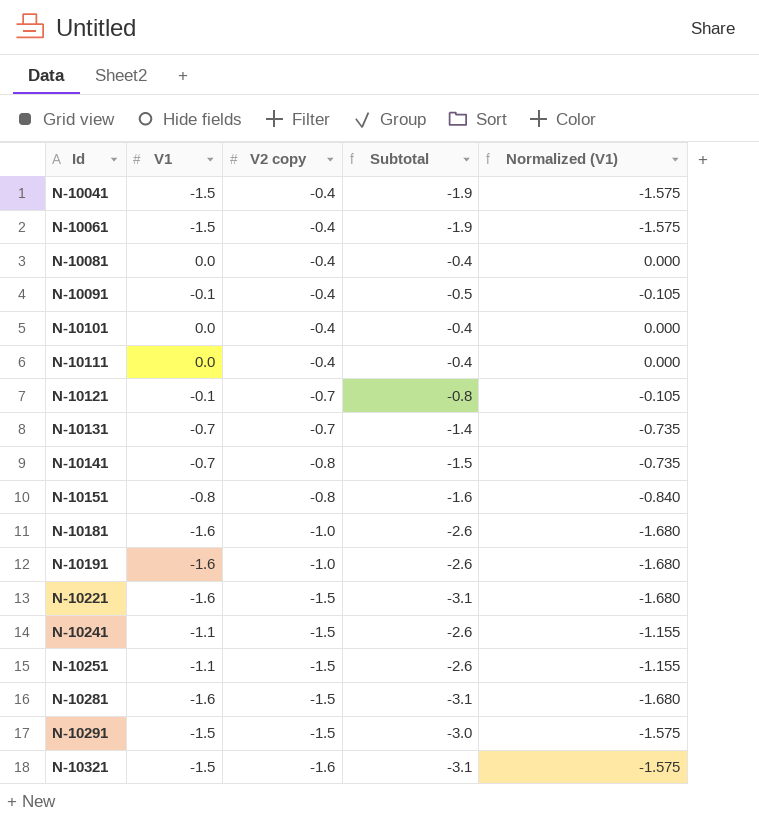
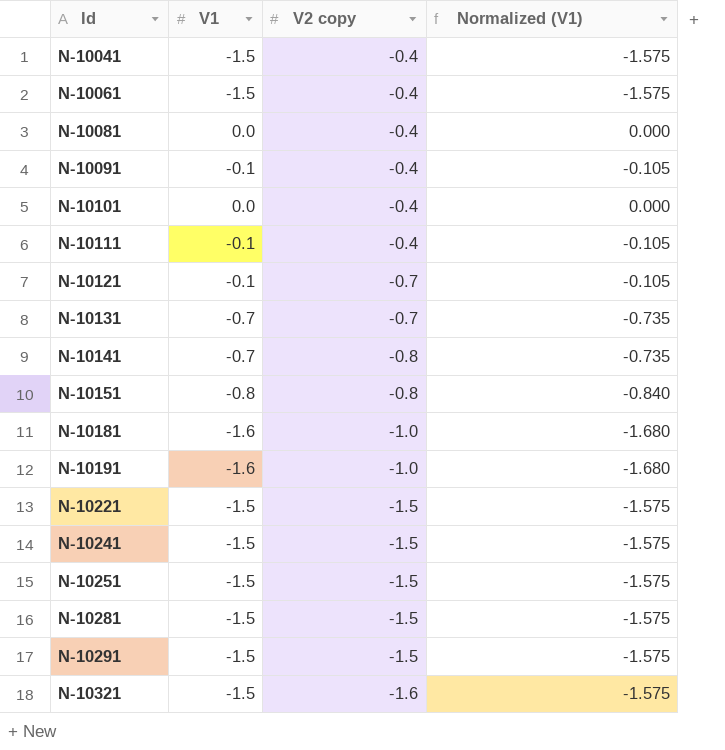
column Subtotal | formula: [V1] + [V2 copy] -> none
N-10111 | V1: 0.0 -> -0.1
N-10111 | Normalized (V1): 0.000 -> -0.105
N-10221 | V1: -1.6 -> -1.5
N-10221 | Normalized (V1): -1.680 -> -1.575
N-10241 | V1: -1.1 -> -1.5
N-10241 | Normalized (V1): -1.155 -> -1.575
N-10251 | V1: -1.1 -> -1.5
N-10251 | Normalized (V1): -1.155 -> -1.575
N-10281 | V1: -1.6 -> -1.5
N-10281 | Normalized (V1): -1.680 -> -1.575

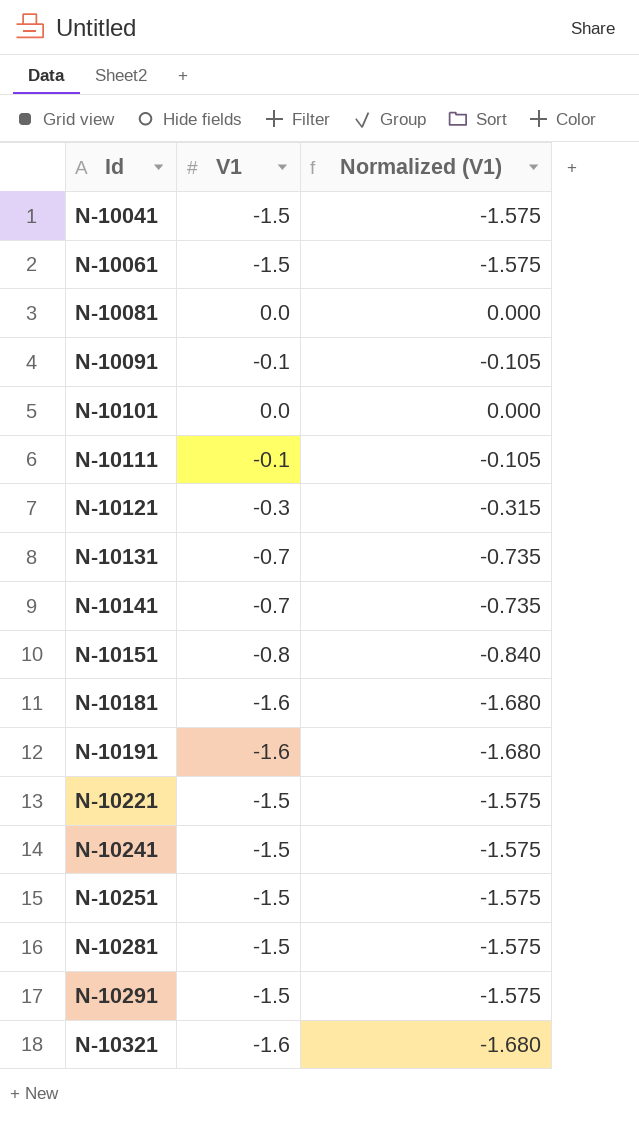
column V2 copy | position: 3 -> none
N-10121 | V1: -0.1 -> -0.3
N-10121 | Normalized (V1): -0.105 -> -0.315
N-10321 | V1: -1.5 -> -1.6
N-10321 | Normalized (V1): -1.575 -> -1.680

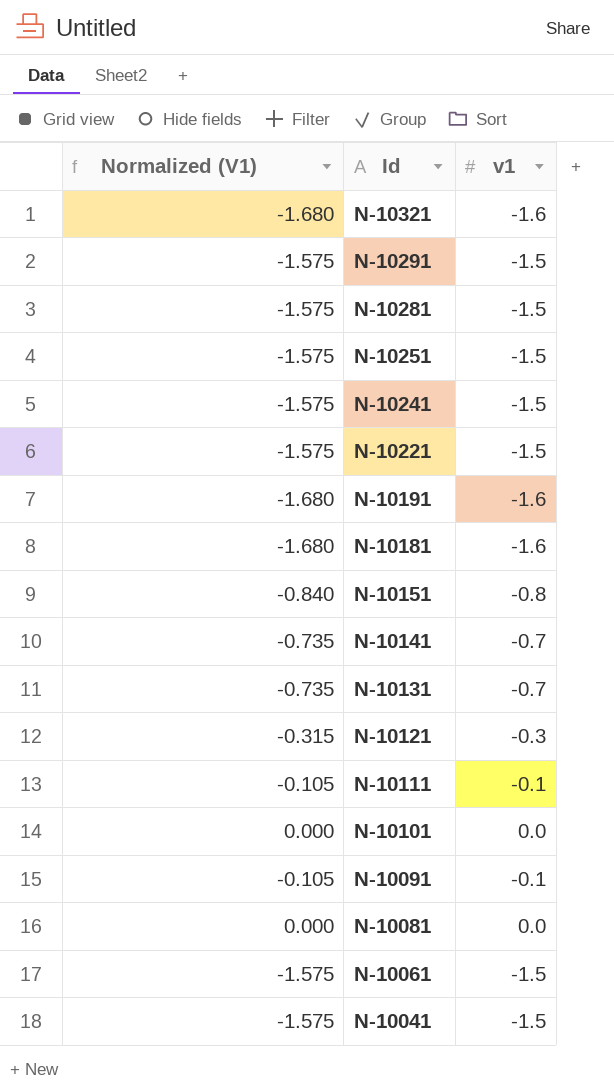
row order: Id ascending -> Id descending
column Normalized (V1) | position: 3 -> 1
column name: V1 -> v1

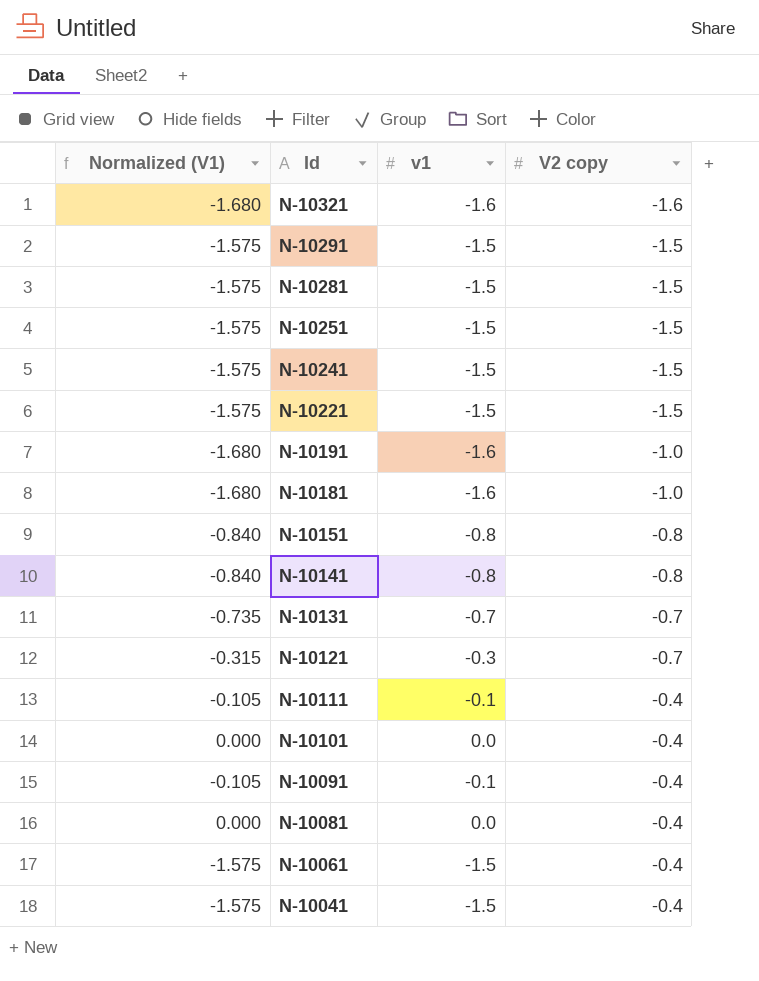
column V2 copy | position: none -> 4
N-10141 | Normalized (V1): -0.735 -> -0.840
N-10141 | v1: -0.7 -> -0.8

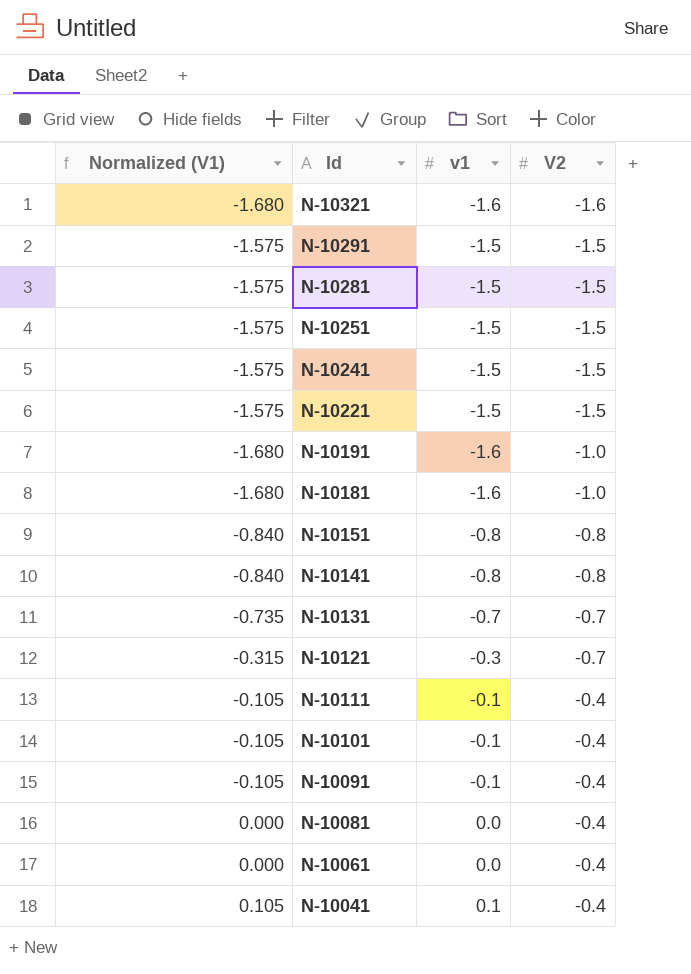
column name: V2 copy -> V2
N-10101 | Normalized (V1): 0.000 -> -0.105
N-10101 | v1: 0.0 -> -0.1
N-10061 | Normalized (V1): -1.575 -> 0.000
N-10061 | v1: -1.5 -> 0.0
N-10041 | Normalized (V1): -1.575 -> 0.105
N-10041 | v1: -1.5 -> 0.1

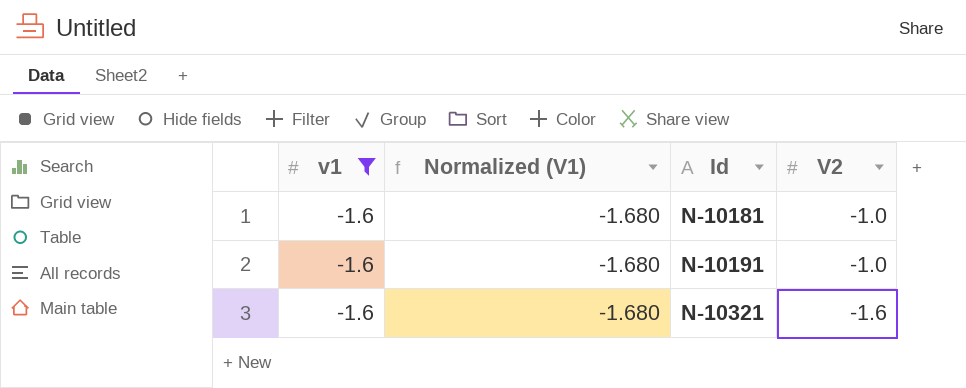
filter: none -> v1 = -1.6
row order: Id descending -> Id ascending
column v1 | position: 3 -> 1

